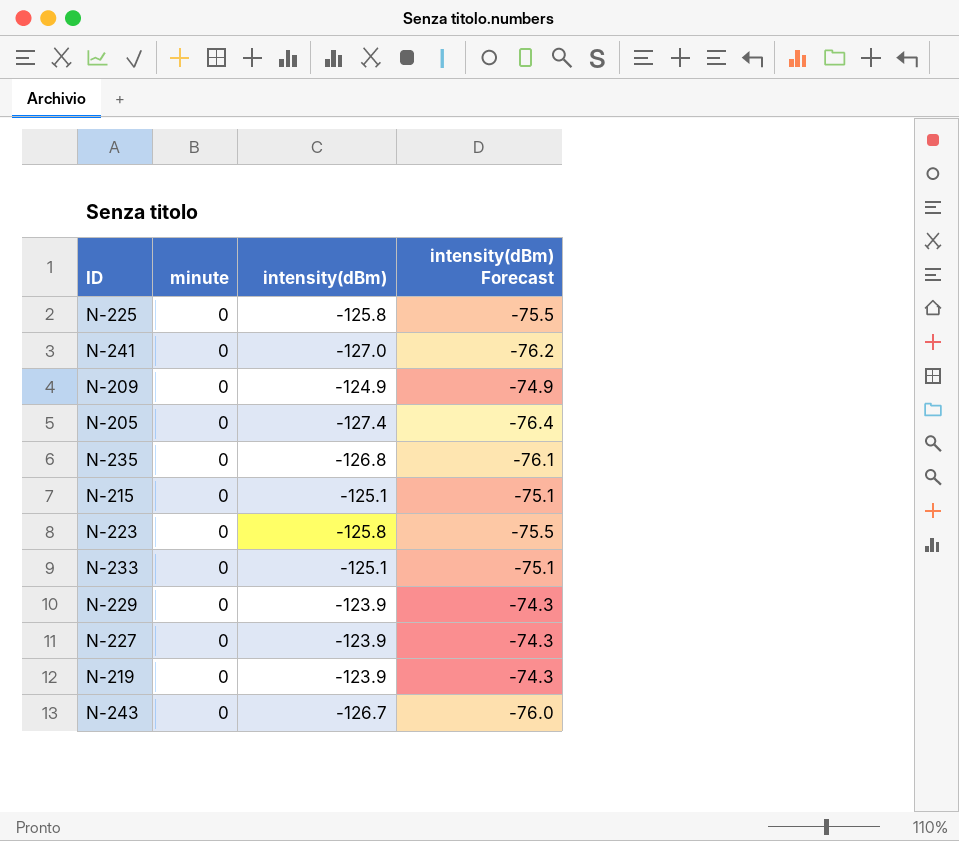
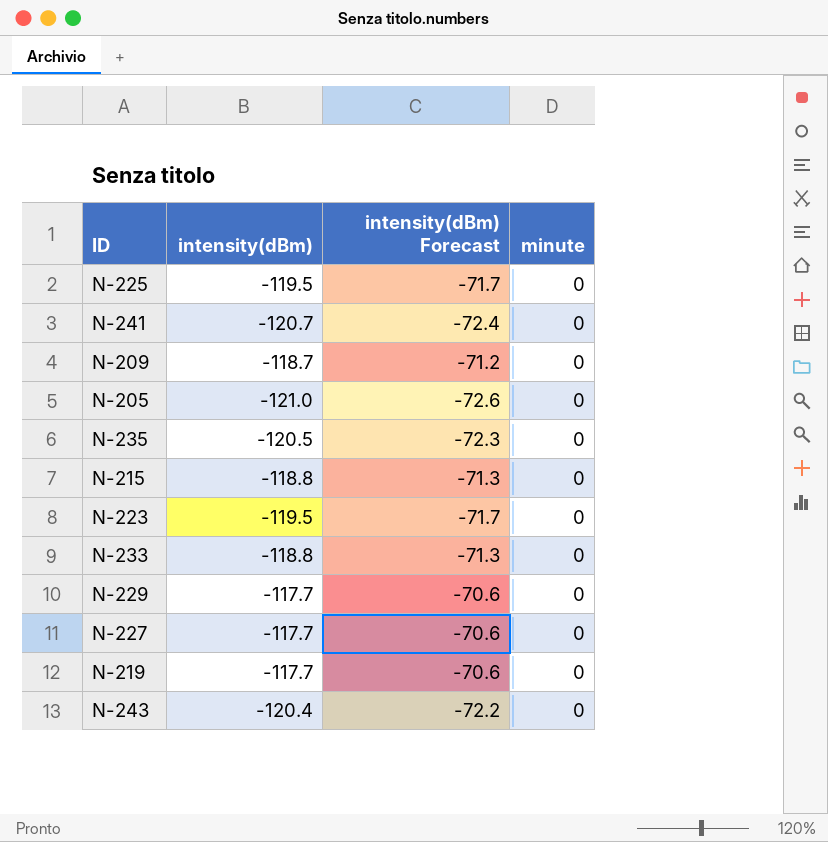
column minute | position: 2 -> 4
N-225 | intensity(dBm): -125.8 -> -119.5
N-225 | intensity(dBm) Forecast: -75.5 -> -71.7
N-241 | intensity(dBm): -127.0 -> -120.7
N-241 | intensity(dBm) Forecast: -76.2 -> -72.4
N-209 | intensity(dBm): -124.9 -> -118.7
N-209 | intensity(dBm) Forecast: -74.9 -> -71.2
N-205 | intensity(dBm): -127.4 -> -121.0
N-205 | intensity(dBm) Forecast: -76.4 -> -72.6
N-235 | intensity(dBm): -126.8 -> -120.5
N-235 | intensity(dBm) Forecast: -76.1 -> -72.3
N-215 | intensity(dBm): -125.1 -> -118.8
N-215 | intensity(dBm) Forecast: -75.1 -> -71.3
N-223 | intensity(dBm): -125.8 -> -119.5
N-223 | intensity(dBm) Forecast: -75.5 -> -71.7
N-233 | intensity(dBm): -125.1 -> -118.8
N-233 | intensity(dBm) Forecast: -75.1 -> -71.3
N-229 | intensity(dBm): -123.9 -> -117.7
N-229 | intensity(dBm) Forecast: -74.3 -> -70.6
N-227 | intensity(dBm): -123.9 -> -117.7
N-227 | intensity(dBm) Forecast: -74.3 -> -70.6
N-219 | intensity(dBm): -123.9 -> -117.7
N-219 | intensity(dBm) Forecast: -74.3 -> -70.6
N-243 | intensity(dBm): -126.7 -> -120.4
N-243 | intensity(dBm) Forecast: -76.0 -> -72.2

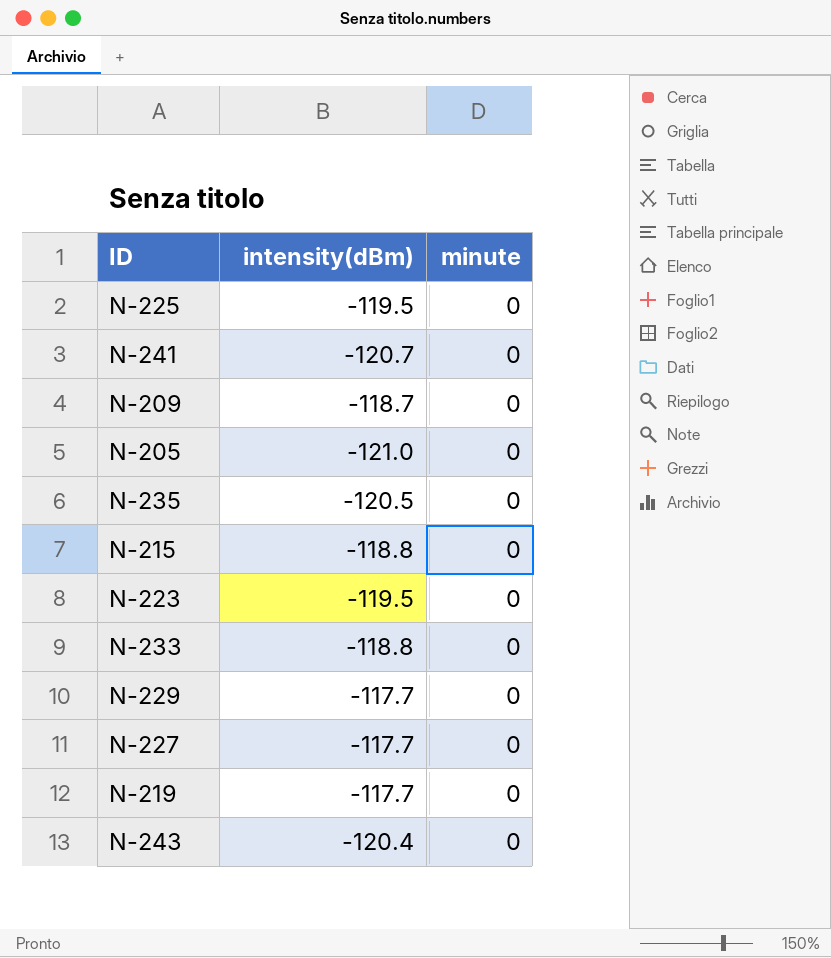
column intensity(dBm) Forecast | formula: [intensity(dBm)] * 0.6 -> none

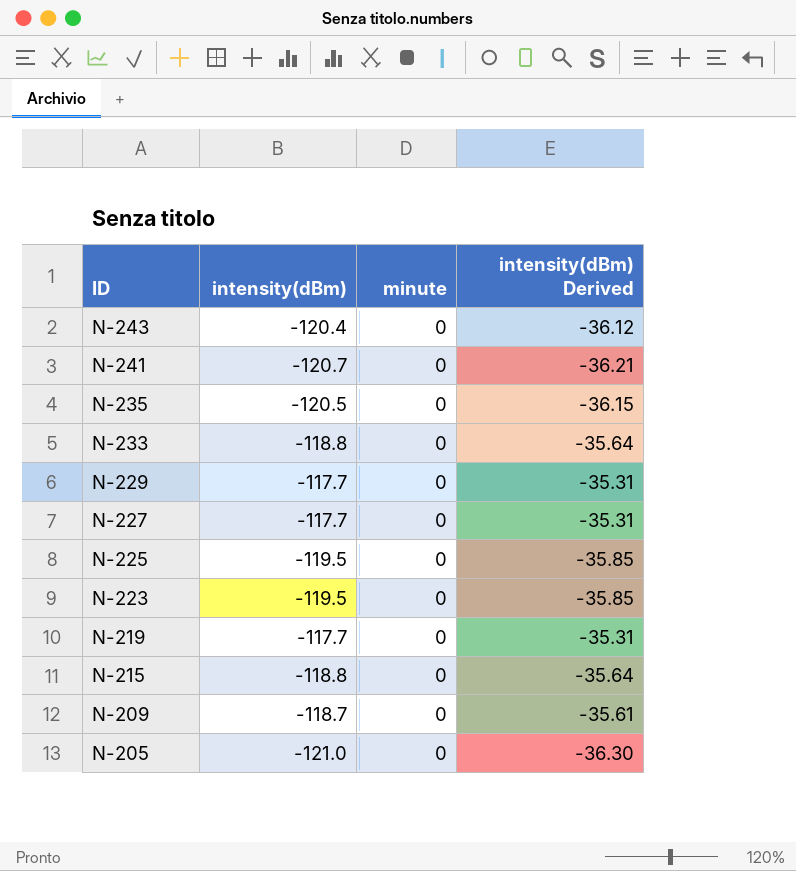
row order: none -> ID descending
column intensity(dBm) Derived | formula: none -> [intensity(dBm)] * 0.3

